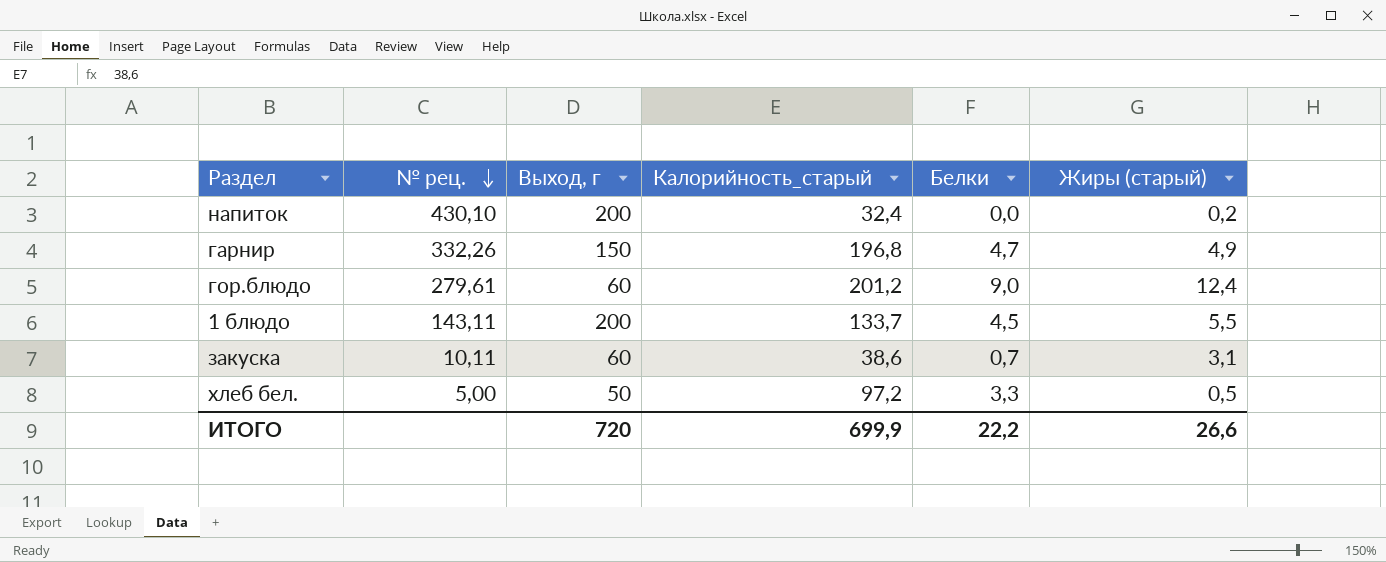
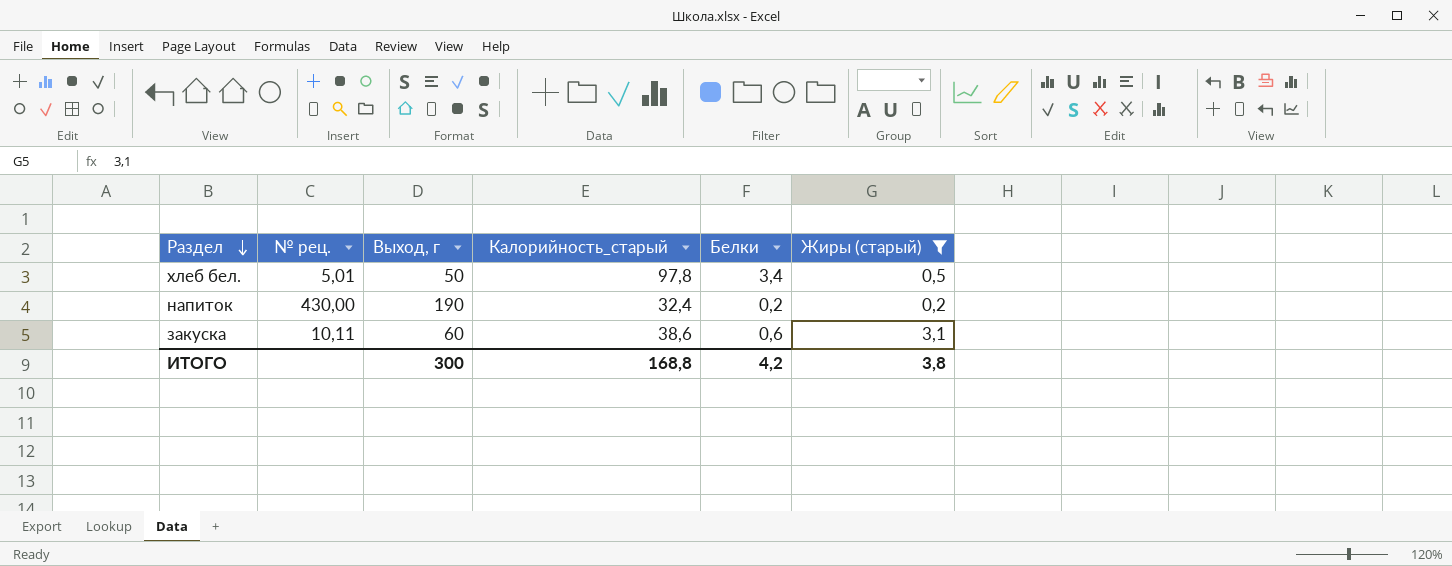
filter: none -> Жиры (старый) <= 3,1
row order: № рец. descending -> Раздел descending
хлеб бел. | № рец.: 5,00 -> 5,01
хлеб бел. | Калорийность_старый: 97,2 -> 97,8
хлеб бел. | Белки: 3,3 -> 3,4
напиток | № рец.: 430,10 -> 430,00
напиток | Выход, г: 200 -> 190
напиток | Белки: 0,0 -> 0,2
закуска | Белки: 0,7 -> 0,6
ИТОГО | Выход, г: 720 -> 300
ИТОГО | Калорийность_старый: 699,9 -> 168,8
ИТОГО | Белки: 22,2 -> 4,2
ИТОГО | Жиры (старый): 26,6 -> 3,8

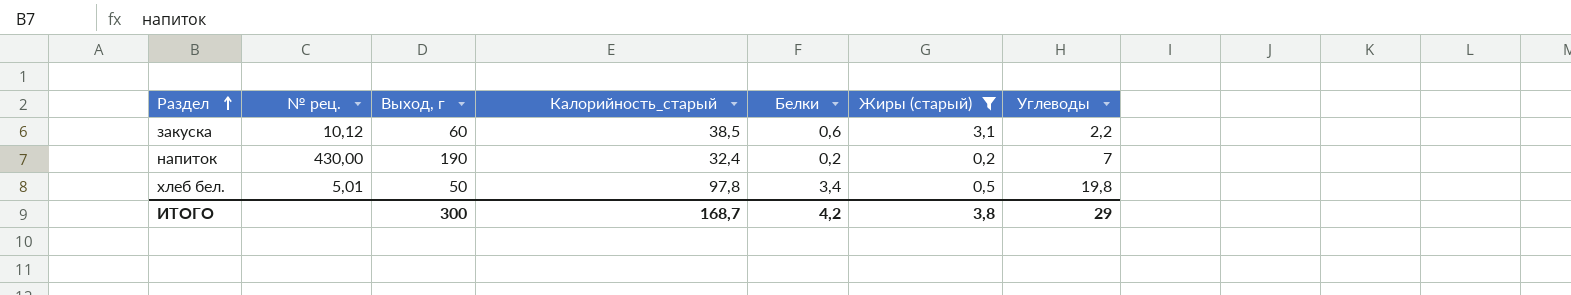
row order: Раздел descending -> Раздел ascending
column Углеводы | position: none -> 7
закуска | № рец.: 10,11 -> 10,12
закуска | Калорийность_старый: 38,6 -> 38,5
ИТОГО | Калорийность_старый: 168,8 -> 168,7

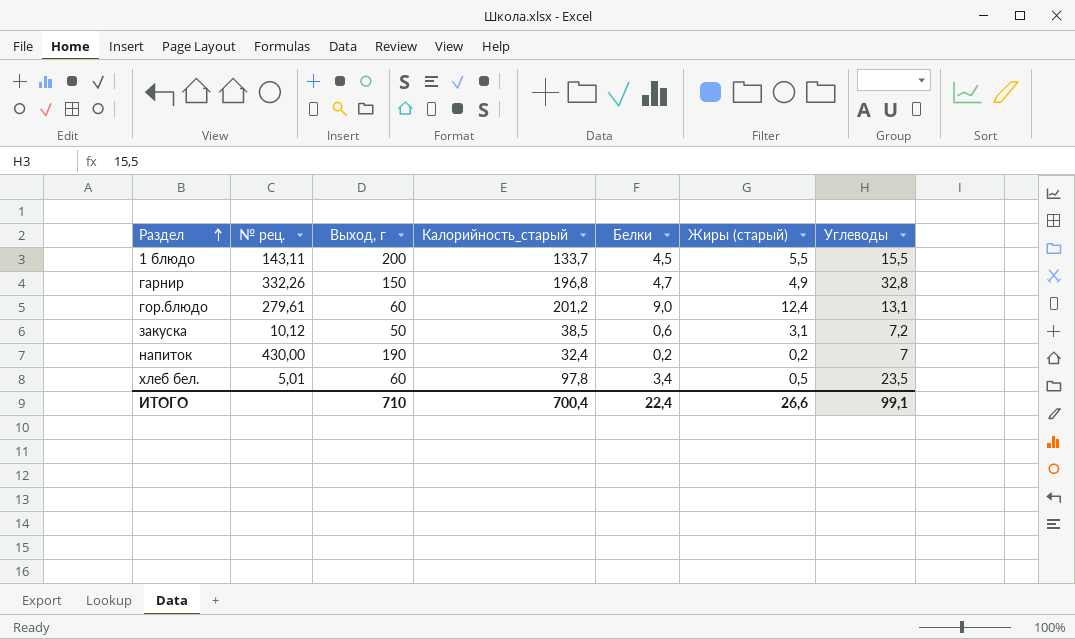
filter: Жиры (старый) <= 3,1 -> none
закуска | Выход, г: 60 -> 50
закуска | Углеводы: 2,2 -> 7,2
хлеб бел. | Выход, г: 50 -> 60
хлеб бел. | Углеводы: 19,8 -> 23,5
ИТОГО | Выход, г: 300 -> 710
ИТОГО | Калорийность_старый: 168,7 -> 700,4
ИТОГО | Белки: 4,2 -> 22,4
ИТОГО | Жиры (старый): 3,8 -> 26,6
ИТОГО | Углеводы: 29 -> 99,1

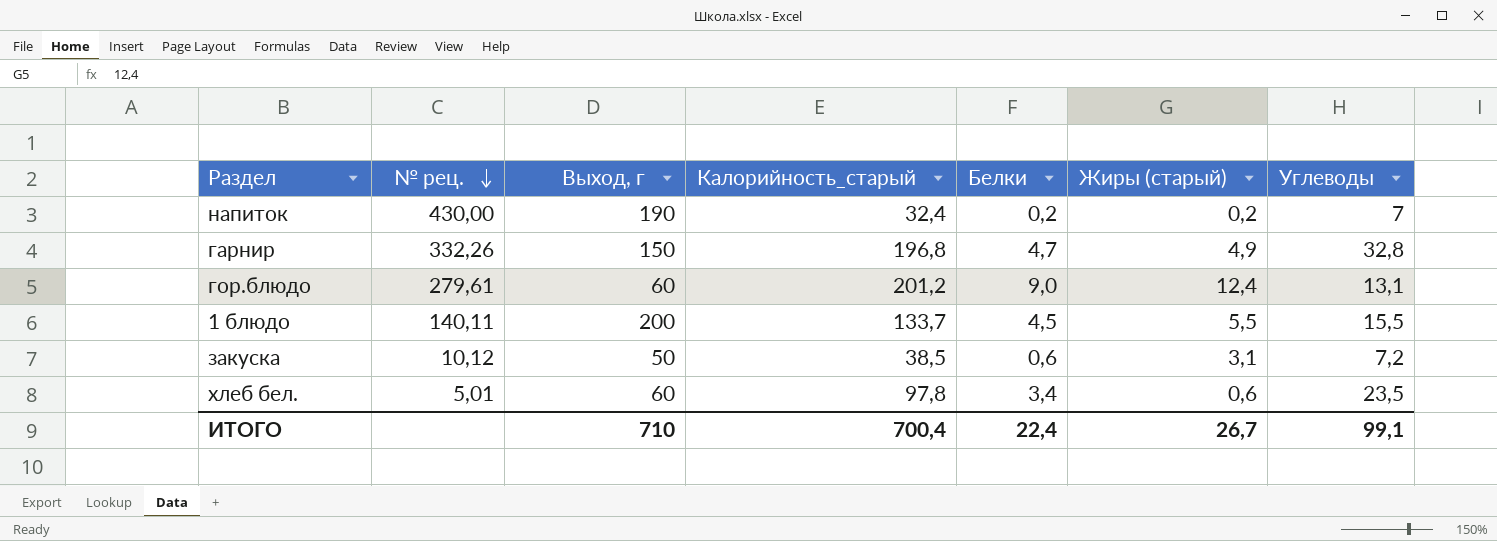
row order: Раздел ascending -> № рец. descending
1 блюдо | № рец.: 143,11 -> 140,11
хлеб бел. | Жиры (старый): 0,5 -> 0,6
ИТОГО | Жиры (старый): 26,6 -> 26,7

